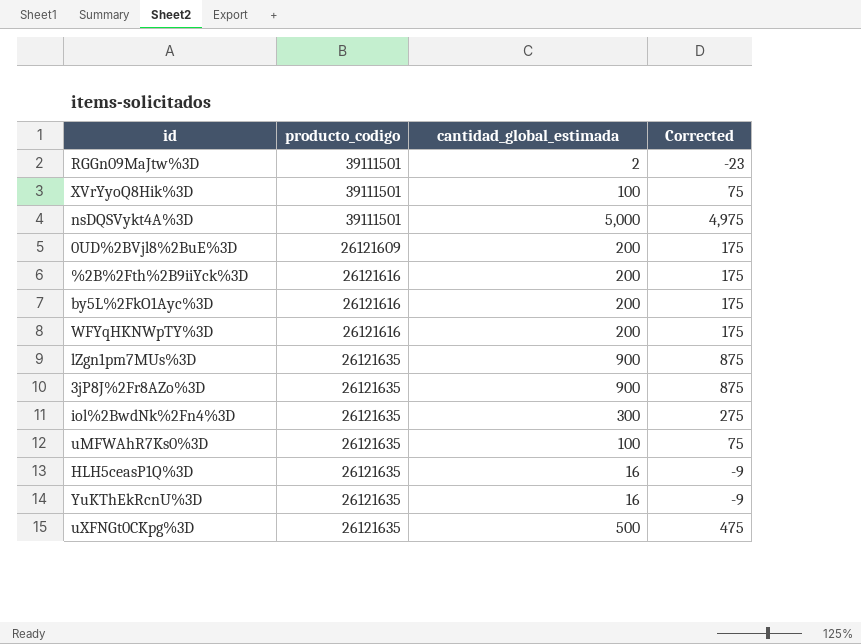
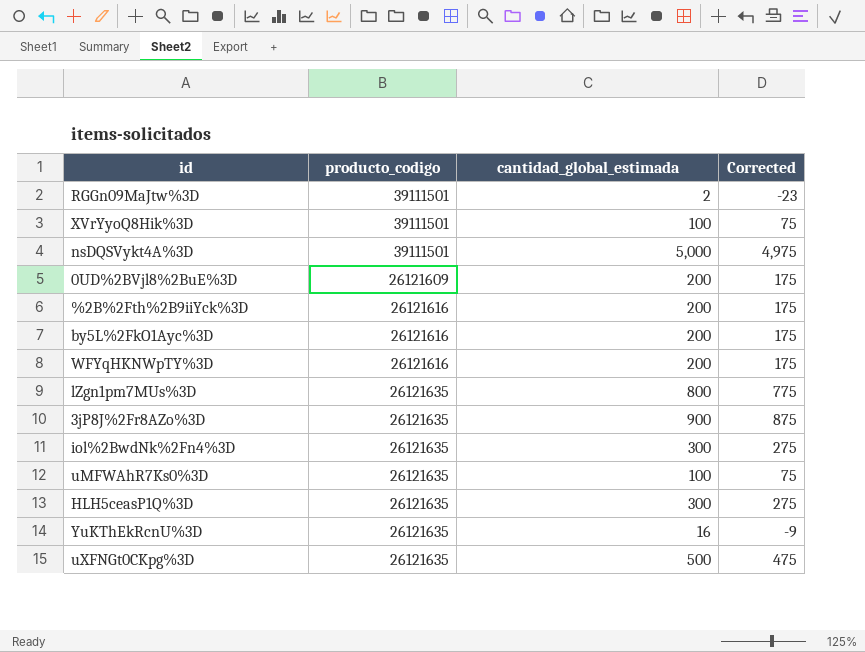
lZgn1pm7MUs%3D | cantidad_global_estimada: 900 -> 800
lZgn1pm7MUs%3D | Corrected: 875 -> 775
HLH5ceasP1Q%3D | cantidad_global_estimada: 16 -> 300
HLH5ceasP1Q%3D | Corrected: -9 -> 275

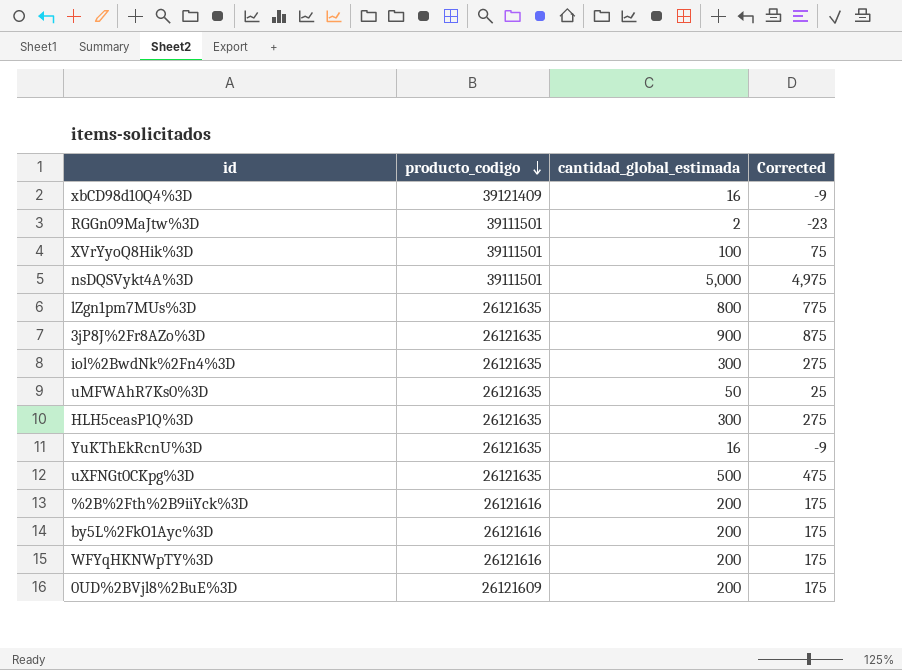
row order: none -> producto_codigo descending
row xbCD98d10Q4%3D: none -> 39121409 | 16 | -9
uMFWAhR7Ks0%3D | cantidad_global_estimada: 100 -> 50
uMFWAhR7Ks0%3D | Corrected: 75 -> 25

